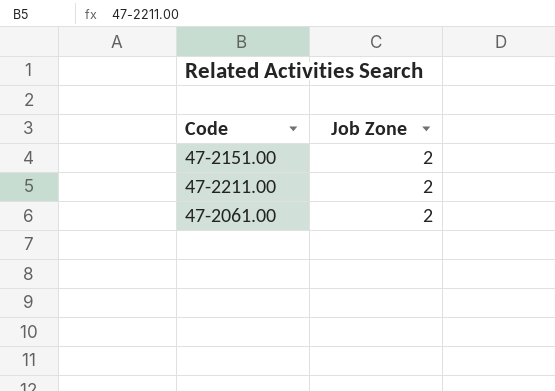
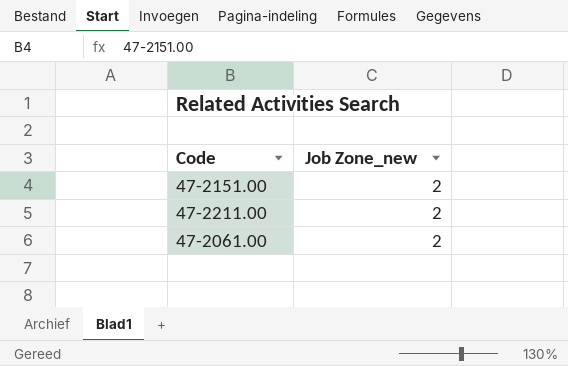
column name: Job Zone -> Job Zone_new

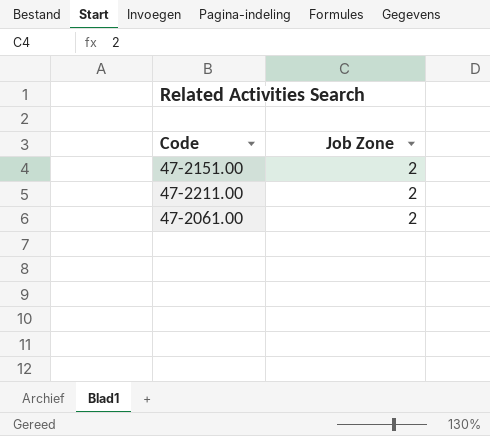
column name: Job Zone_new -> Job Zone

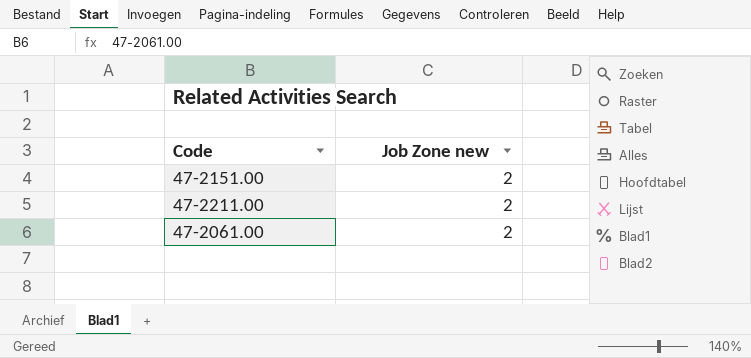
column name: Job Zone -> Job Zone new

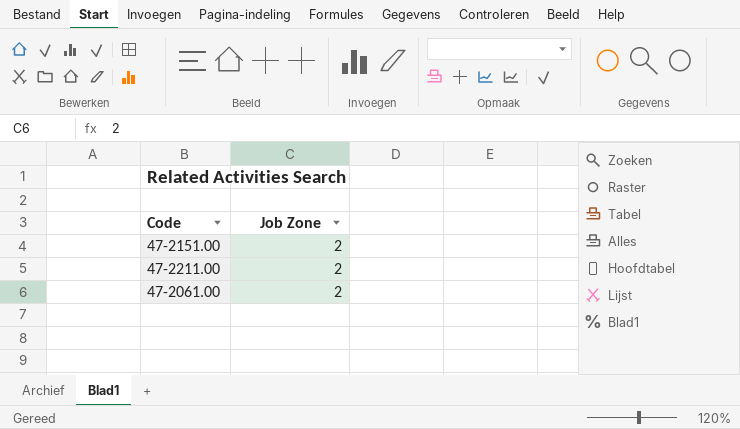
column name: Job Zone new -> Job Zone

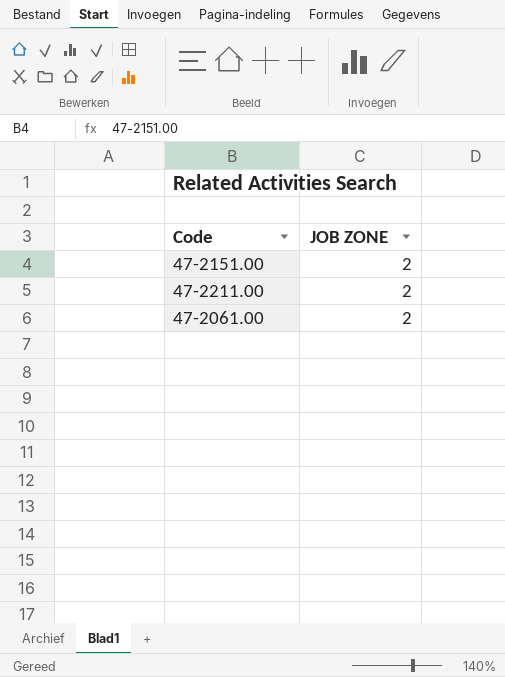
column name: Job Zone -> JOB ZONE

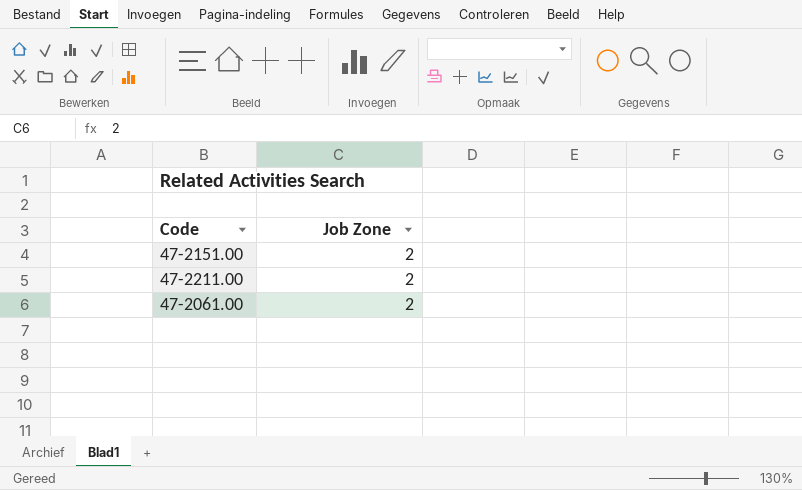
column name: JOB ZONE -> Job Zone

